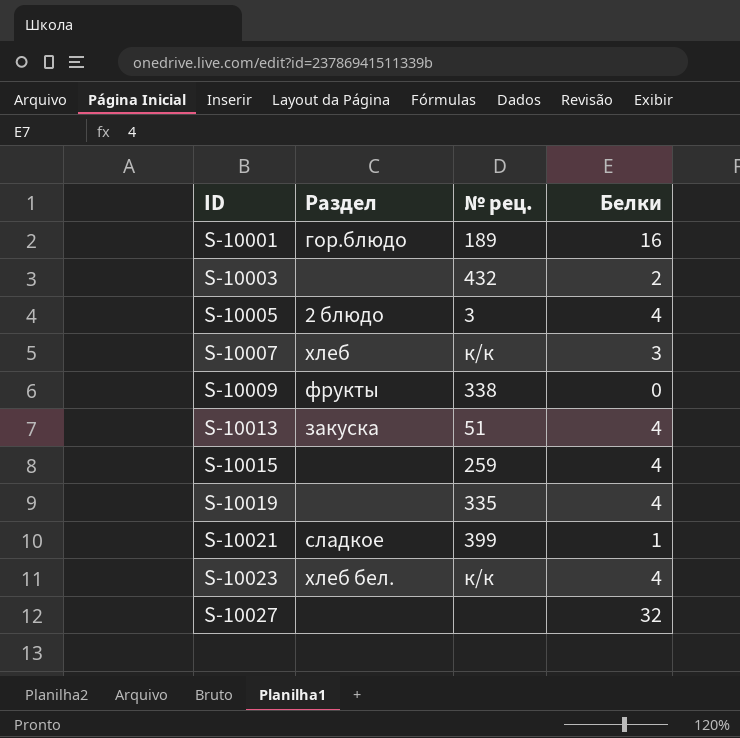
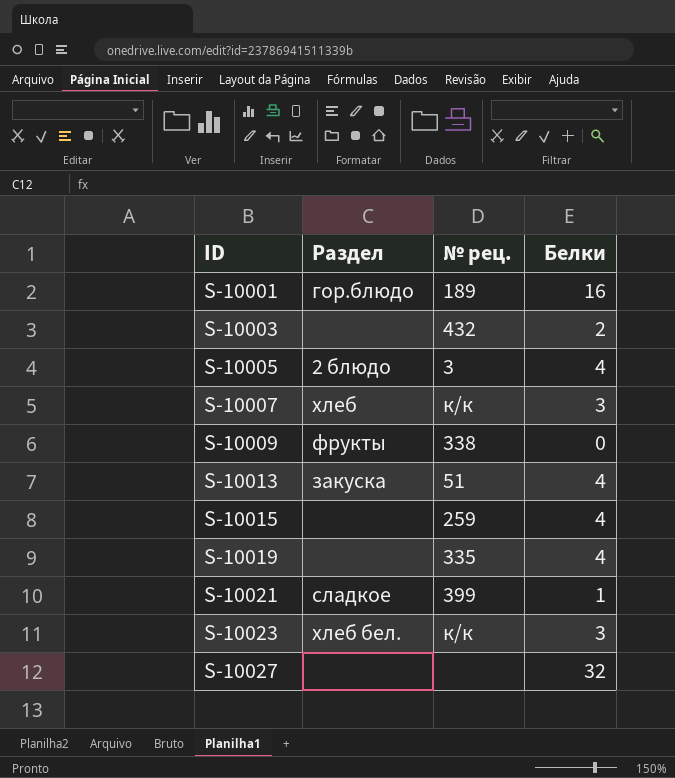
S-10023 | Белки: 4 -> 3

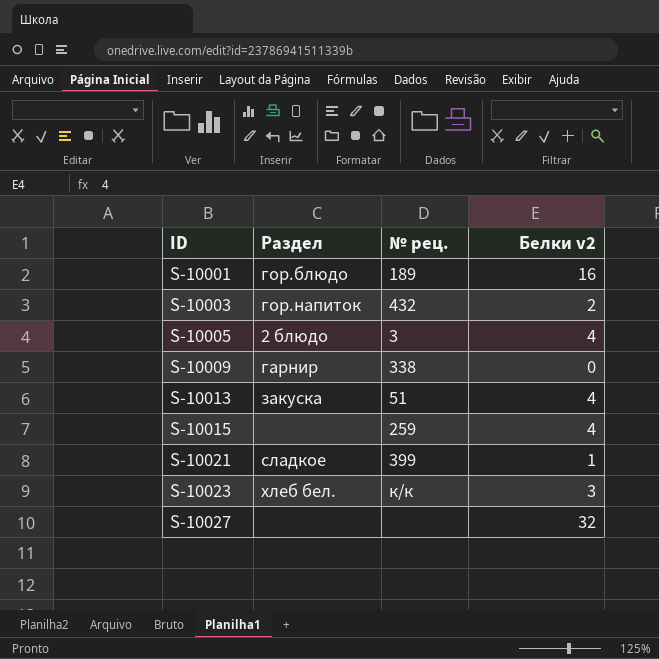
column name: Белки -> Белки v2
row S-10007: хлеб | к/к | 3 -> none
row S-10019: none | 335 | 4 -> none
S-10003 | Раздел: none -> гор.напиток
S-10009 | Раздел: фрукты -> гарнир

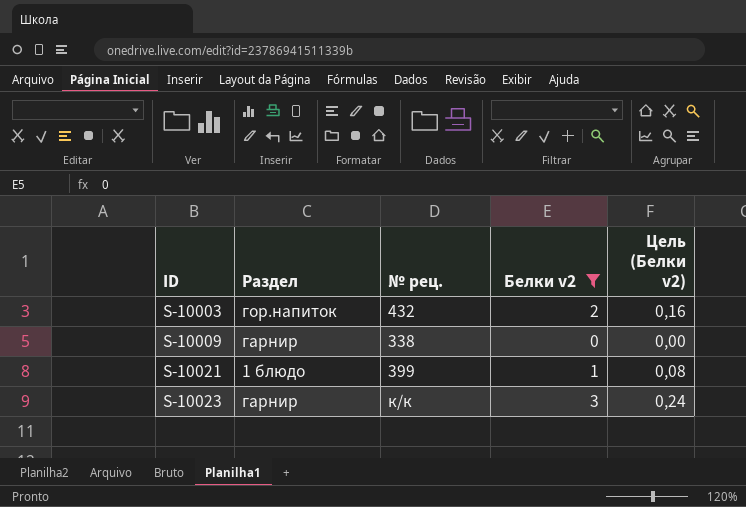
filter: none -> Белки v2 <= 3
column Цель (Белки v2) | formula: none -> [Белки v2] * 0,08
S-10021 | Раздел: сладкое -> 1 блюдо
S-10023 | Раздел: хлеб бел. -> гарнир

